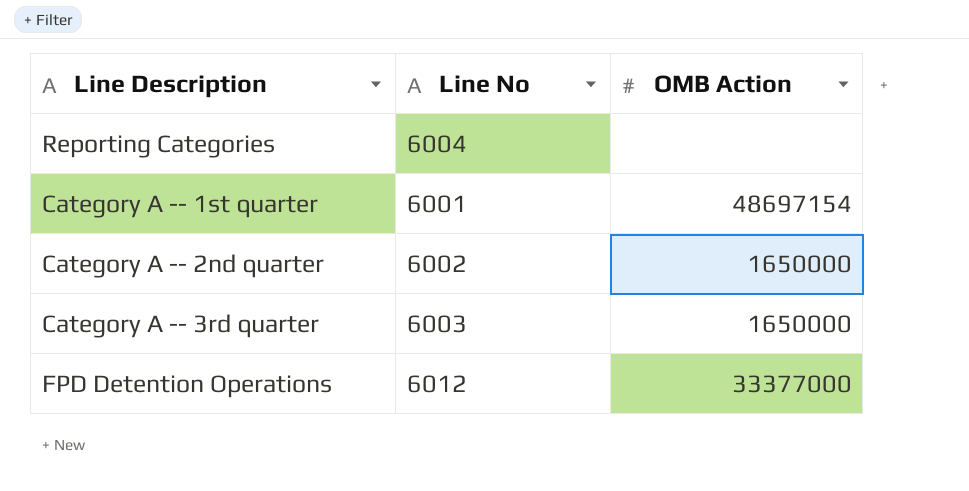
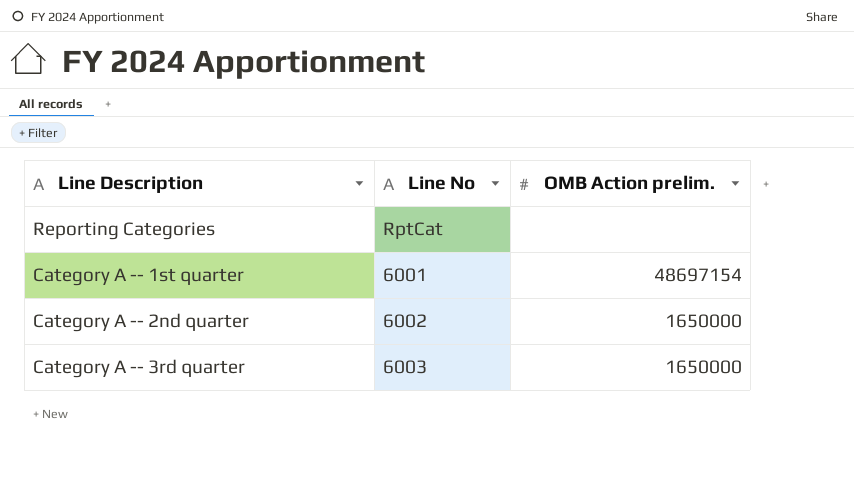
column name: OMB Action -> OMB Action prelim.
row FPD Detention Operations: 6012 | 33377000 -> none
Reporting Categories | Line No: 6004 -> RptCat

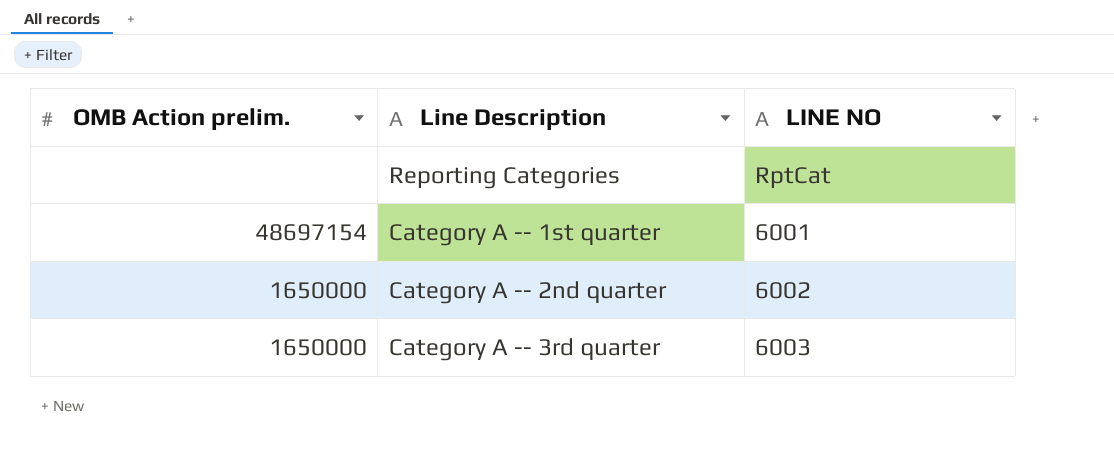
column OMB Action prelim. | position: 3 -> 1
column name: Line No -> LINE NO

